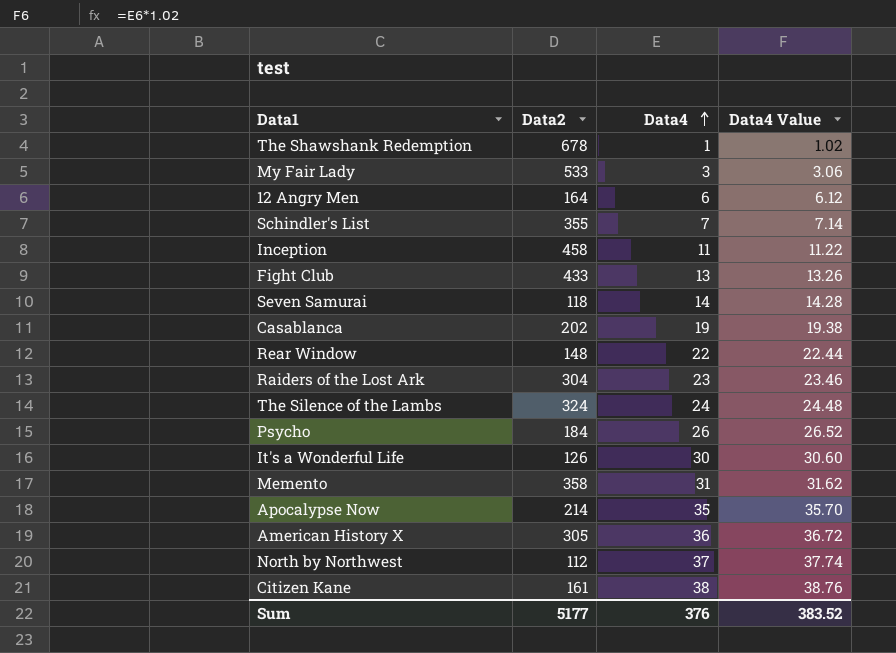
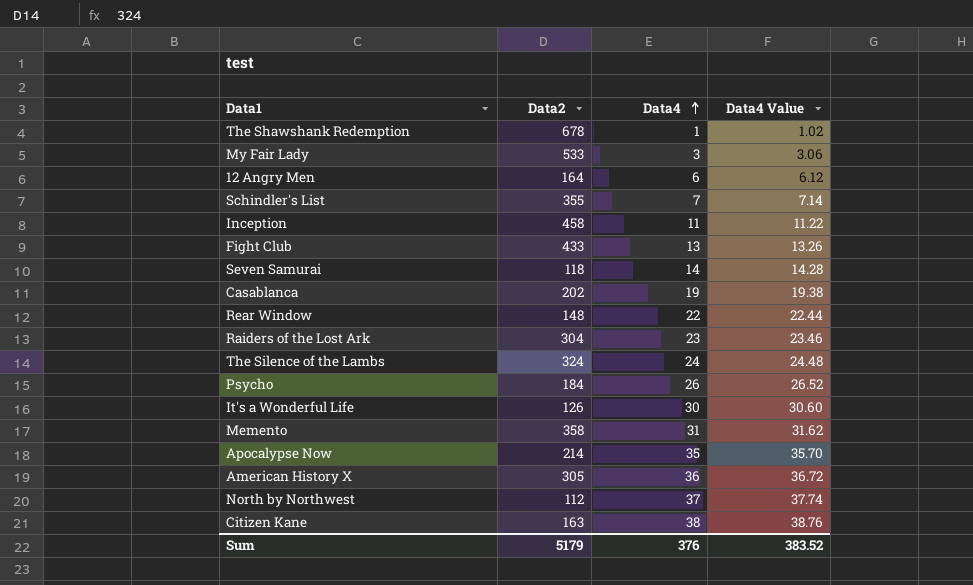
Citizen Kane | Data2: 161 -> 163
Sum | Data2: 5177 -> 5179

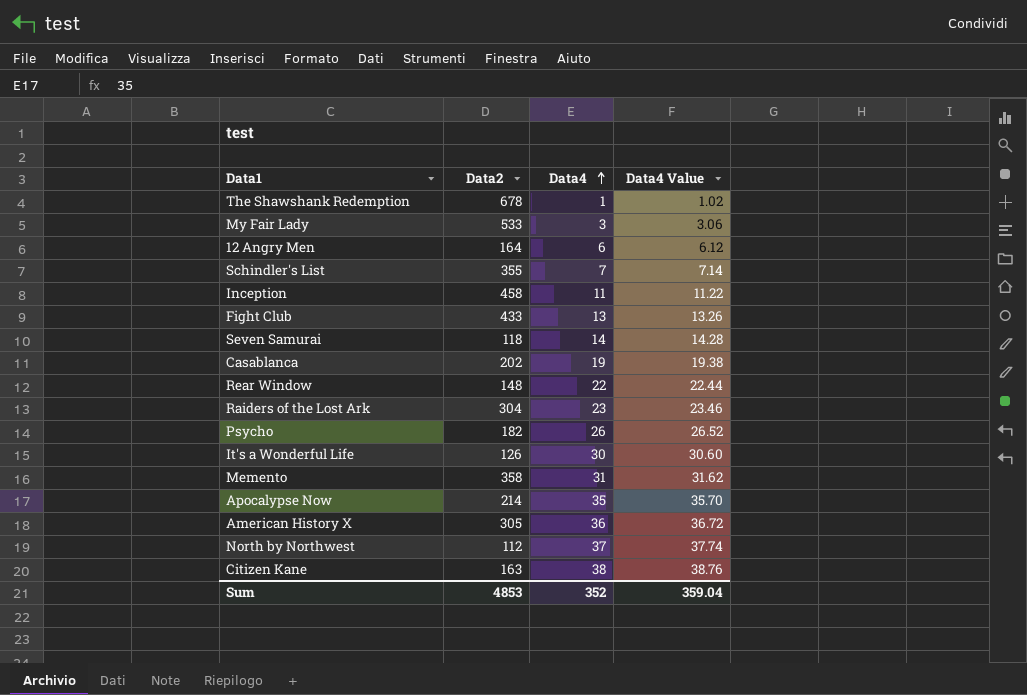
row The Silence of the Lambs: 324 | 24 | 24.48 -> none
Psycho | Data2: 184 -> 182
Sum | Data2: 5179 -> 4853
Sum | Data4: 376 -> 352
Sum | Data4 Value: 383.52 -> 359.04

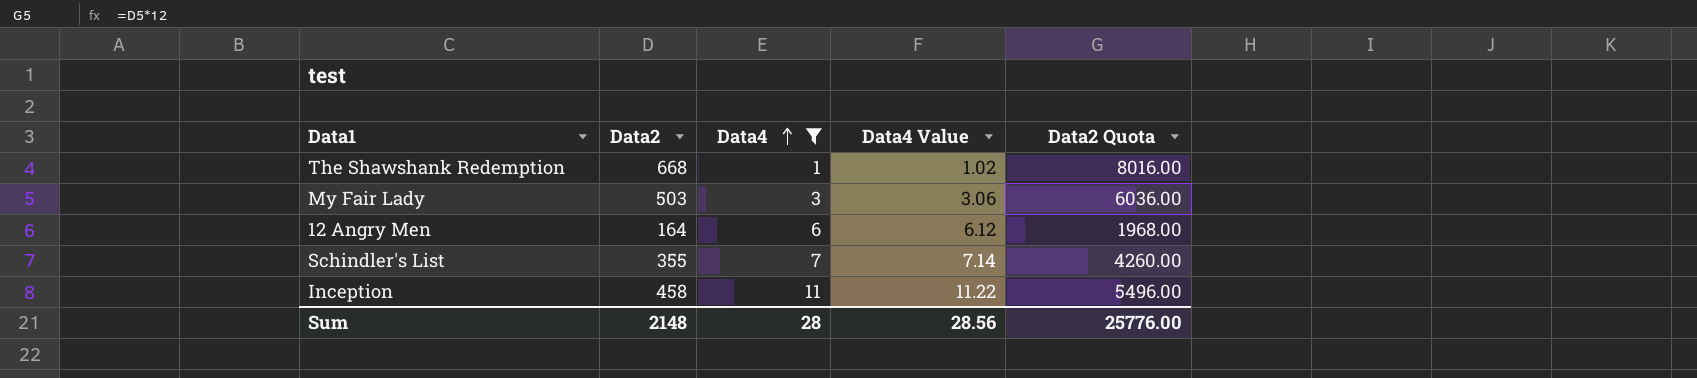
filter: none -> Data4 <= 11
column Data2 Quota | formula: none -> [Data2] * 12
The Shawshank Redemption | Data2: 678 -> 668
My Fair Lady | Data2: 533 -> 503
Sum | Data2: 4853 -> 2148
Sum | Data4: 352 -> 28
Sum | Data4 Value: 359.04 -> 28.56

